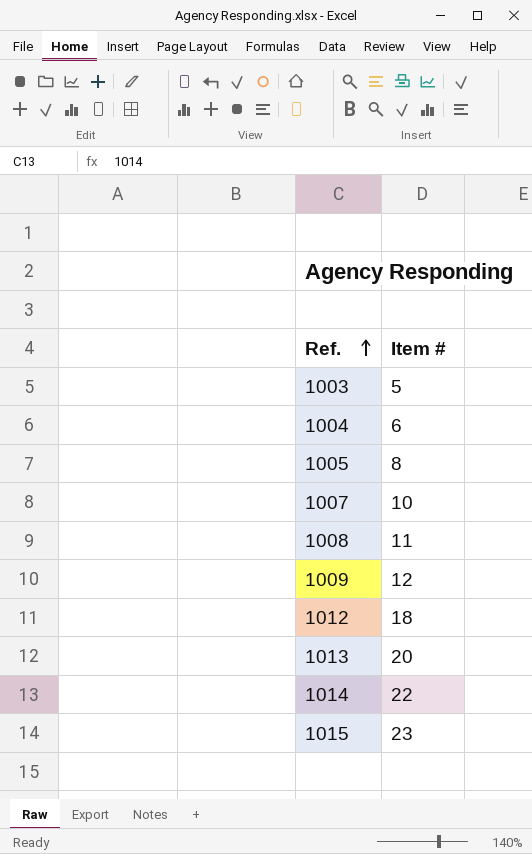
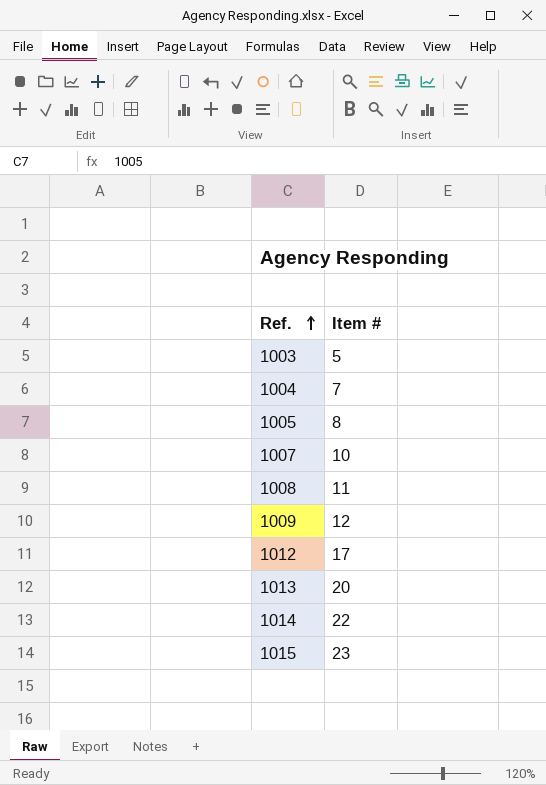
1004 | Item #: 6 -> 7
1012 | Item #: 18 -> 17

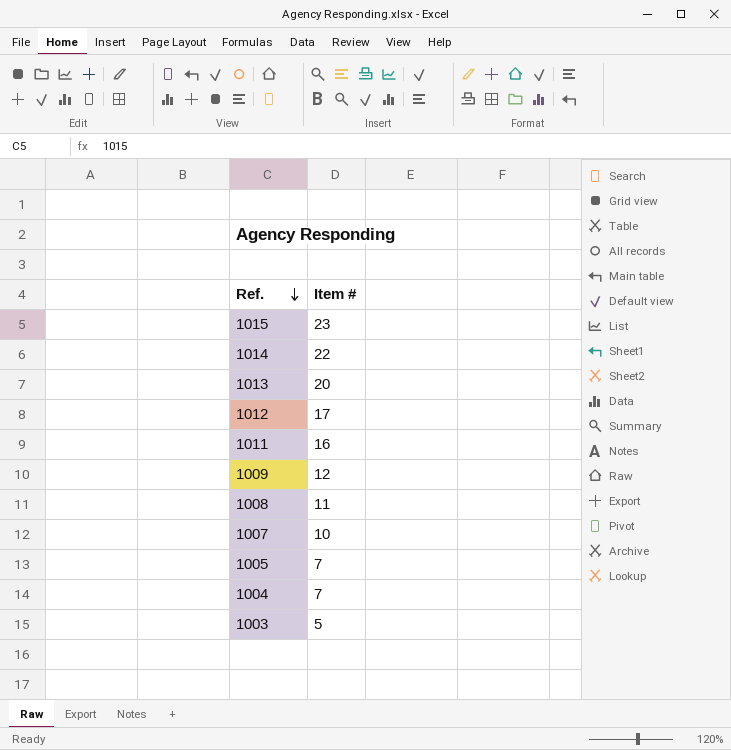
row order: Ref. ascending -> Ref. descending
row 1011: none -> 16
1005 | Item #: 8 -> 7

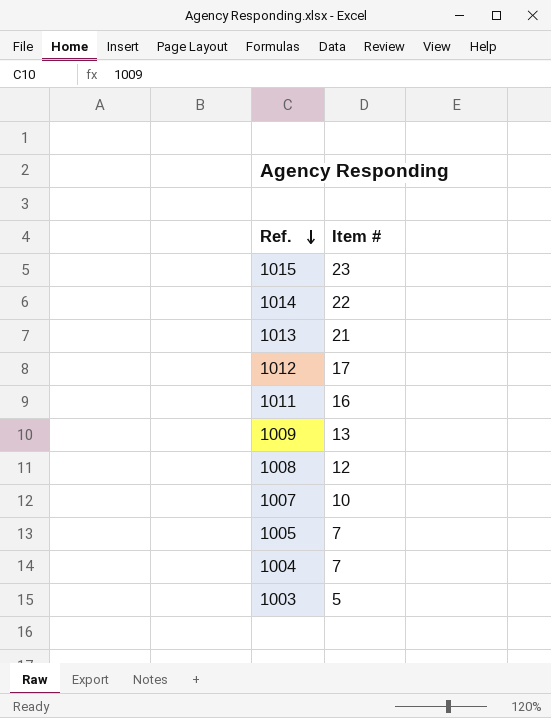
1013 | Item #: 20 -> 21
1009 | Item #: 12 -> 13
1008 | Item #: 11 -> 12

